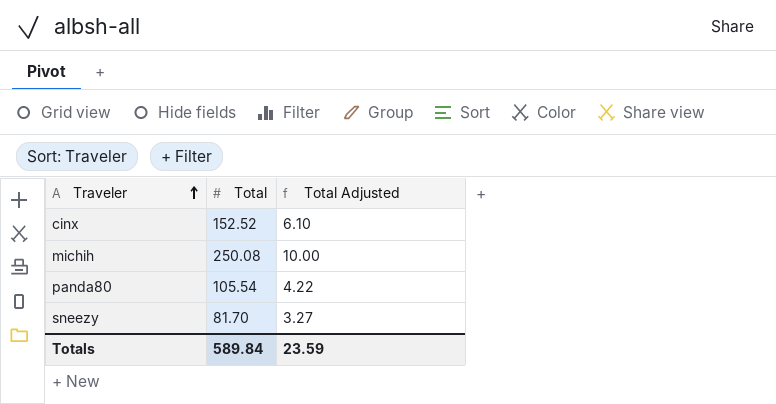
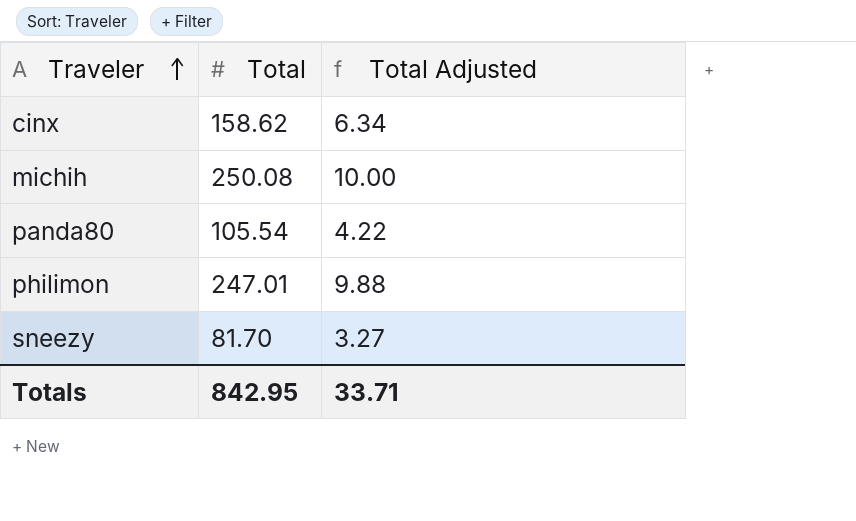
cinx | Total: 152.52 -> 158.62
cinx | Total Adjusted: 6.10 -> 6.34
row philimon: none -> 247.01 | 9.88
Totals | Total: 589.84 -> 842.95
Totals | Total Adjusted: 23.59 -> 33.71

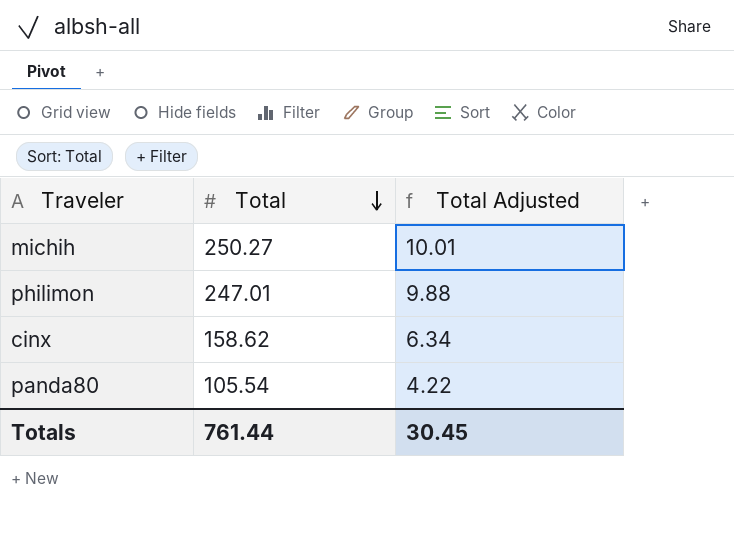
row order: Traveler ascending -> Total descending
row sneezy: 81.70 | 3.27 -> none
michih | Total: 250.08 -> 250.27
michih | Total Adjusted: 10.00 -> 10.01
Totals | Total: 842.95 -> 761.44
Totals | Total Adjusted: 33.71 -> 30.45

